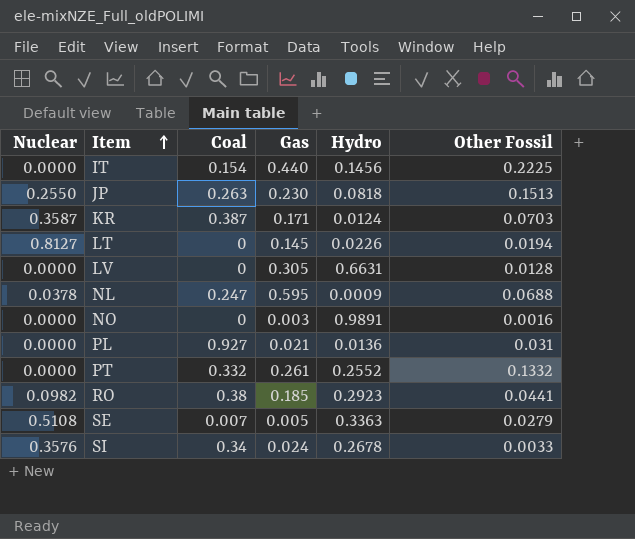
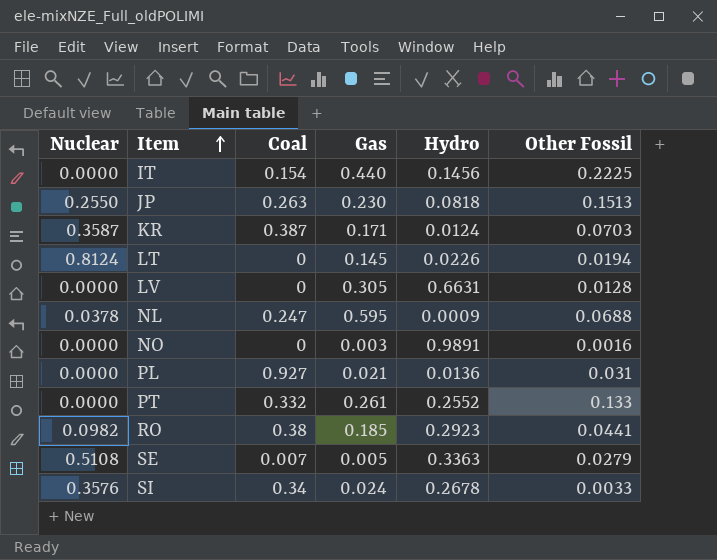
LT | Nuclear: 0.8127 -> 0.8124
PT | Other Fossil: 0.1332 -> 0.133

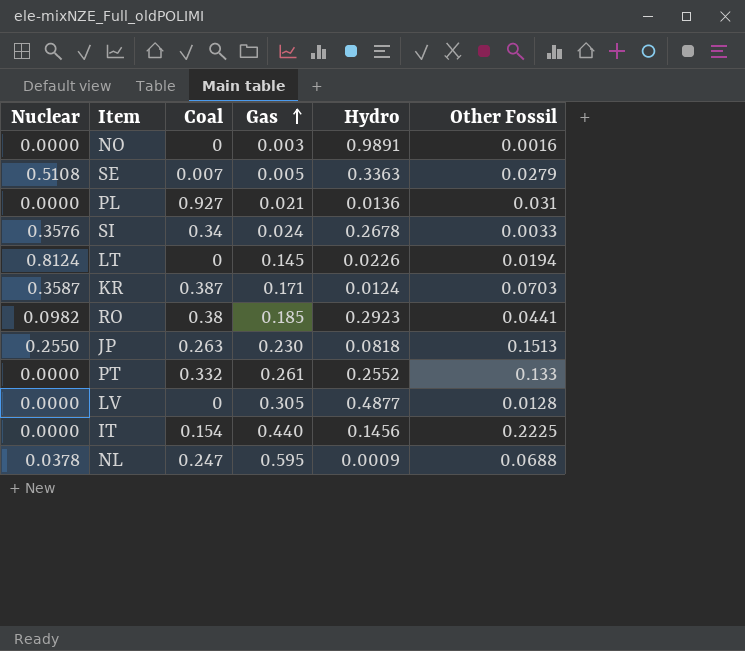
row order: Item ascending -> Gas ascending
LV | Hydro: 0.6631 -> 0.4877

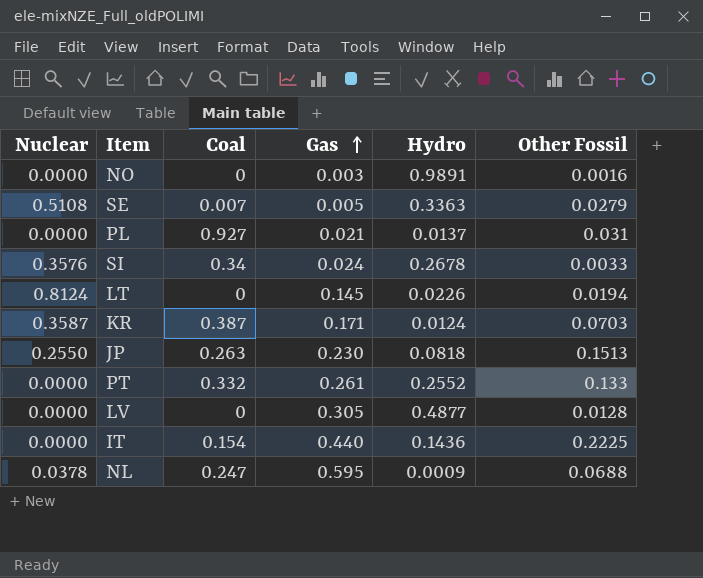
row RO: 0.0982 | 0.38 | 0.185 | 0.2923 | 0.0441 -> none
PL | Hydro: 0.0136 -> 0.0137
IT | Hydro: 0.1456 -> 0.1436

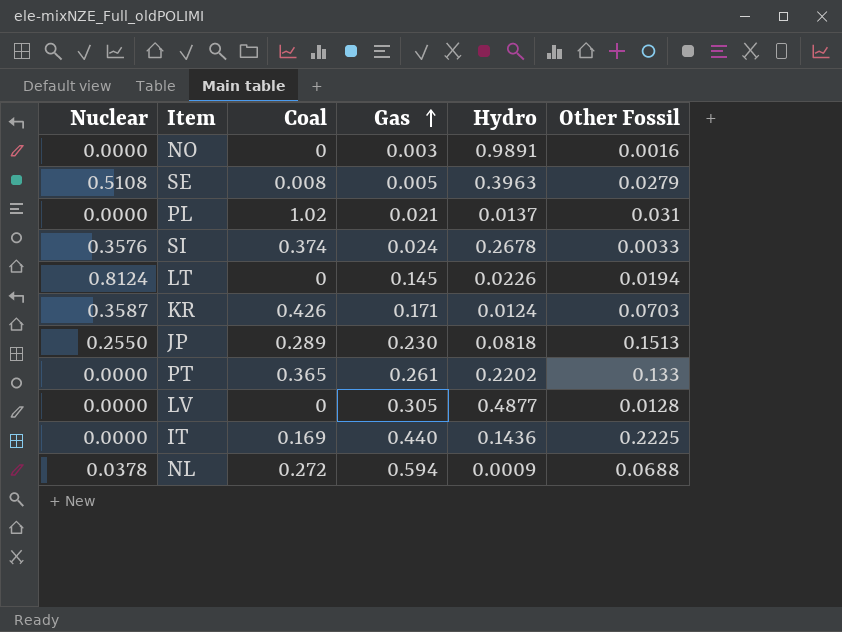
SE | Coal: 0.007 -> 0.008
SE | Hydro: 0.3363 -> 0.3963
PL | Coal: 0.927 -> 1.02
SI | Coal: 0.34 -> 0.374
KR | Coal: 0.387 -> 0.426
JP | Coal: 0.263 -> 0.289
PT | Coal: 0.332 -> 0.365
PT | Hydro: 0.2552 -> 0.2202
IT | Coal: 0.154 -> 0.169
NL | Coal: 0.247 -> 0.272
NL | Gas: 0.595 -> 0.594

